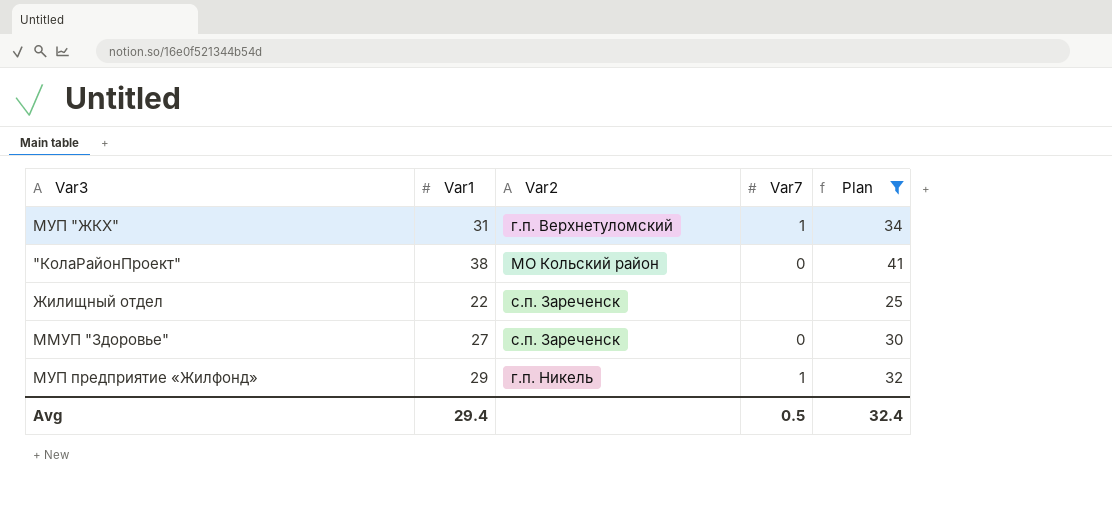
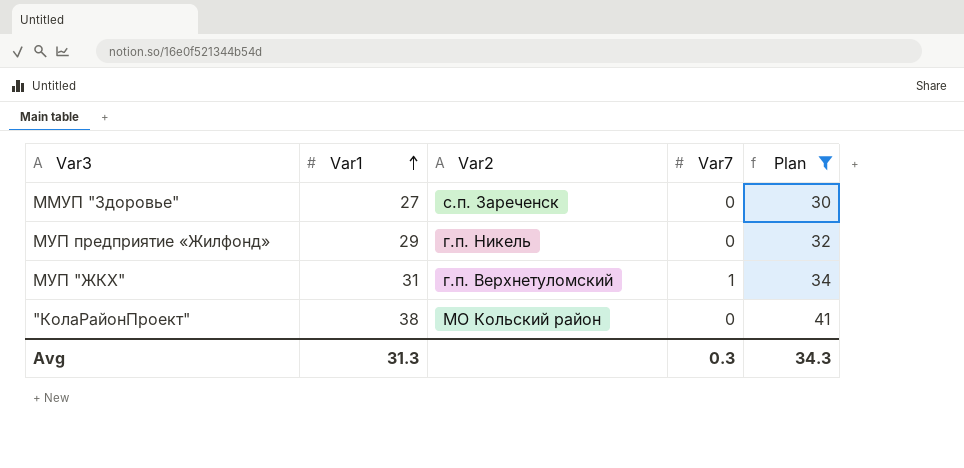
row order: none -> Var1 ascending
row Жилищный отдел: 22 | с.п. Зареченск | none | 25 -> none
МУП предприятие «Жилфонд» | Var7: 1 -> 0
Avg | Var1: 29.4 -> 31.3
Avg | Var7: 0.5 -> 0.3
Avg | Plan: 32.4 -> 34.3

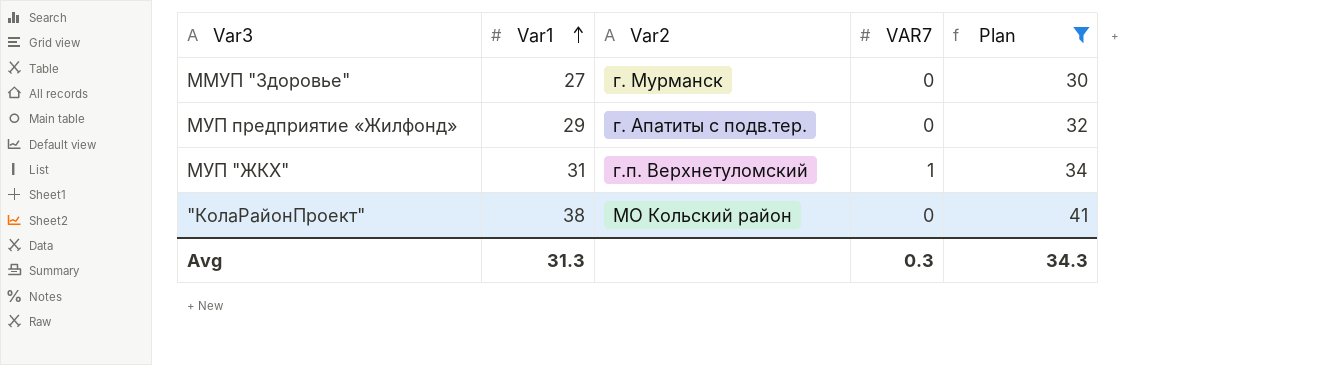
column name: Var7 -> VAR7
ММУП "Здоровье" | Var2: с.п. Зареченск -> г. Мурманск
МУП предприятие «Жилфонд» | Var2: г.п. Никель -> г. Апатиты с подв.тер.

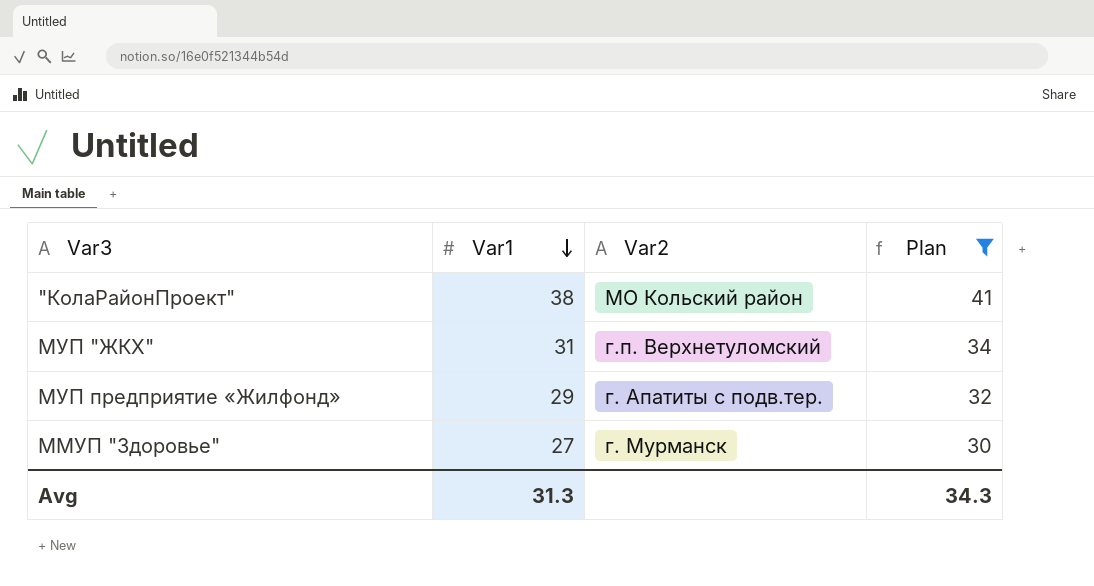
row order: Var1 ascending -> Var1 descending
column VAR7 | position: 4 -> none

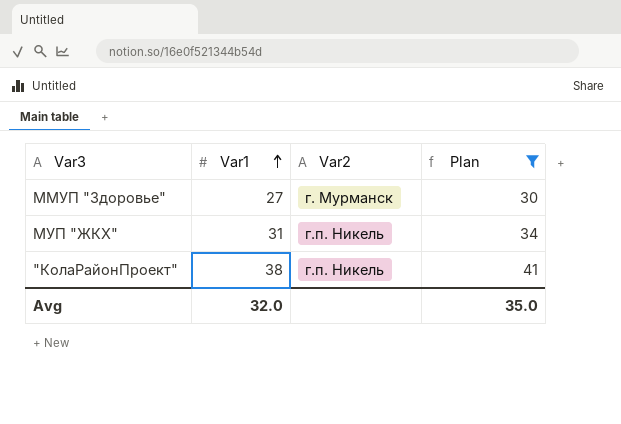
row order: Var1 descending -> Var1 ascending
row МУП предприятие «Жилфонд»: 29 | г. Апатиты с подв.тер. | 32 -> none
МУП "ЖКХ" | Var2: г.п. Верхнетуломский -> г.п. Никель
"КолаРайонПроект" | Var2: МО Кольский район -> г.п. Никель
Avg | Var1: 31.3 -> 32.0
Avg | Plan: 34.3 -> 35.0

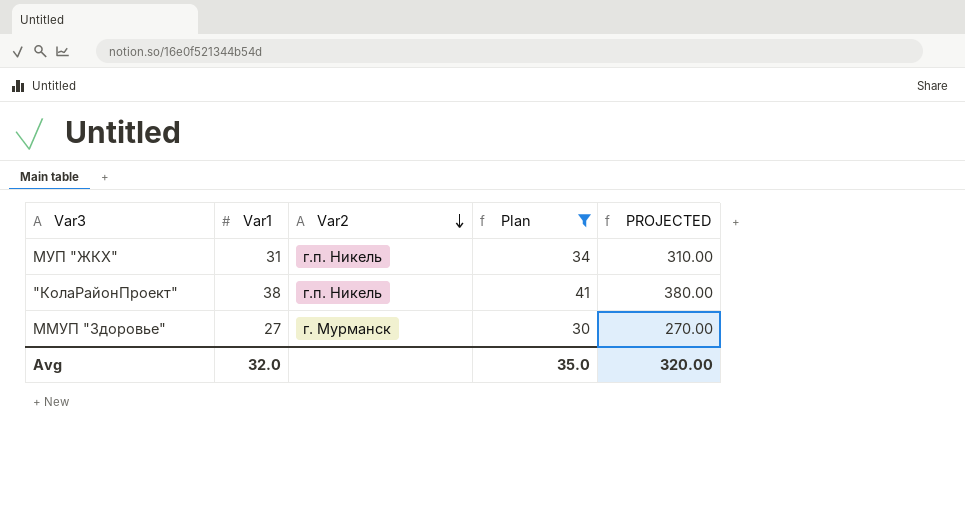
row order: Var1 ascending -> Var2 descending
column PROJECTED | formula: none -> [Var1] * 10

